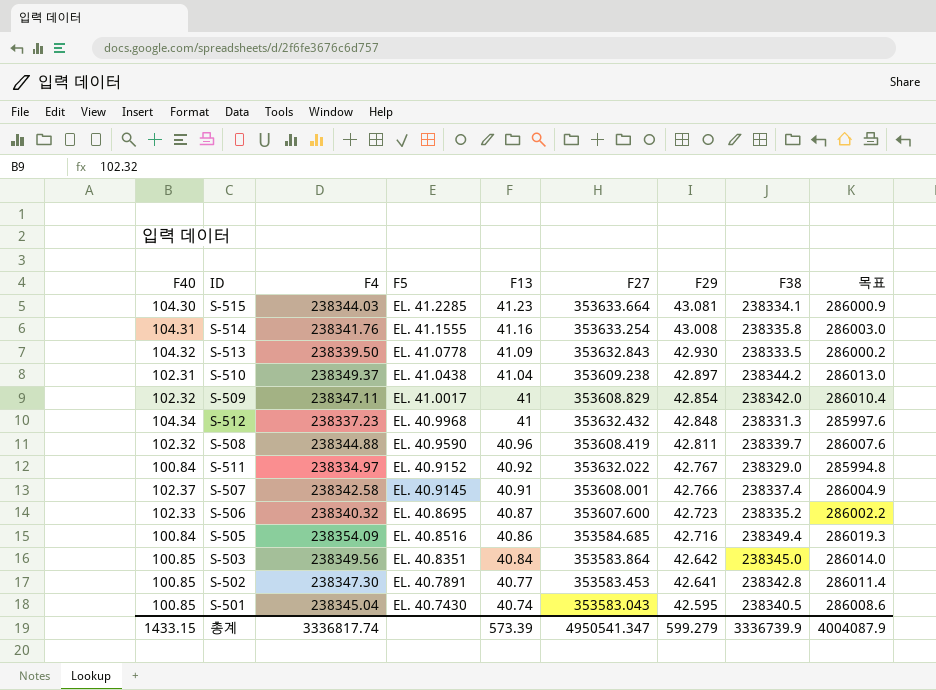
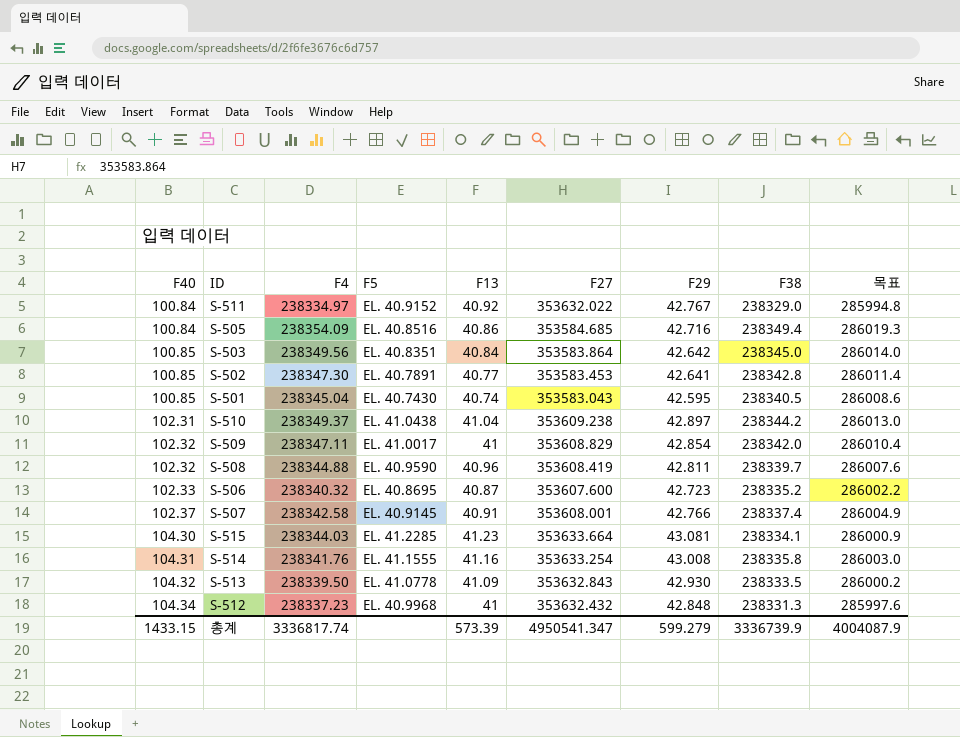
row order: F5 descending -> F40 ascending

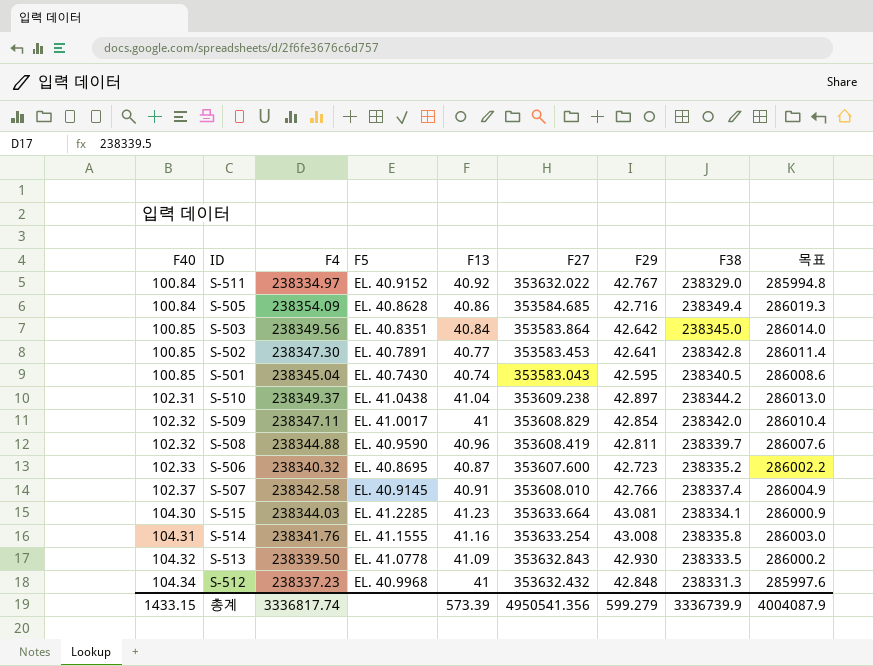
S-505 | F5: EL. 40.8516 -> EL. 40.8628
S-507 | F27: 353608.001 -> 353608.010
총계 | F27: 4950541.347 -> 4950541.356

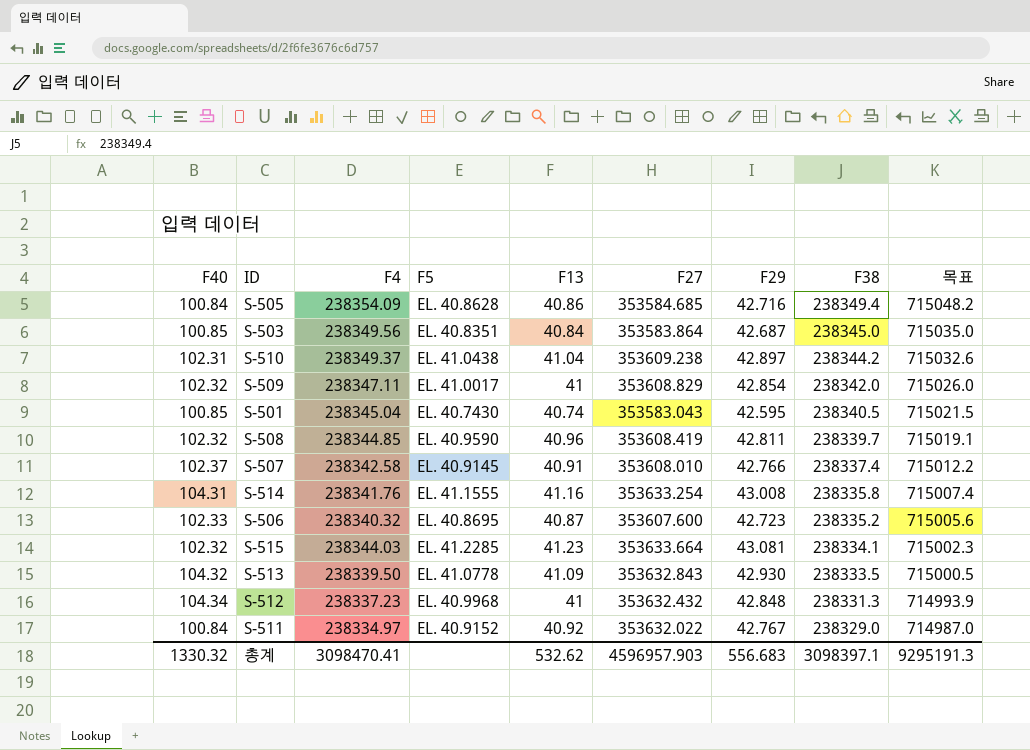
row order: F40 ascending -> F38 descending
column 목표 | formula: [F38] * 1.2 -> [F38] * 3
row S-502: 100.85 | 238347.30 | EL. 40.7891 | 40.77 | 353583.453 | 42.641 | 238342.8 | 286011.4 -> none
S-503 | F29: 42.642 -> 42.687
S-508 | F4: 238344.88 -> 238344.85
S-515 | F40: 104.30 -> 102.32
총계 | F40: 1433.15 -> 1330.32
총계 | F4: 3336817.74 -> 3098470.41
총계 | F13: 573.39 -> 532.62
총계 | F27: 4950541.356 -> 4596957.903
총계 | F29: 599.279 -> 556.683
총계 | F38: 3336739.9 -> 3098397.1
총계 | 목표: 4004087.9 -> 9295191.3

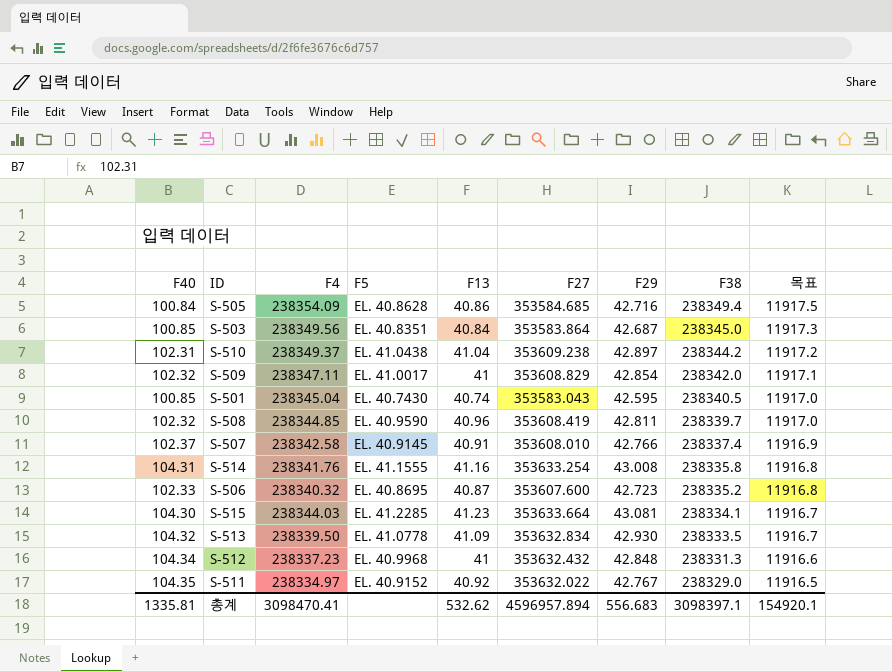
column 목표 | formula: [F38] * 3 -> [F38] * 0.05
S-515 | F40: 102.32 -> 104.30
S-513 | F27: 353632.843 -> 353632.834
S-511 | F40: 100.84 -> 104.35
총계 | F40: 1330.32 -> 1335.81
총계 | F27: 4596957.903 -> 4596957.894
총계 | 목표: 9295191.3 -> 154920.1

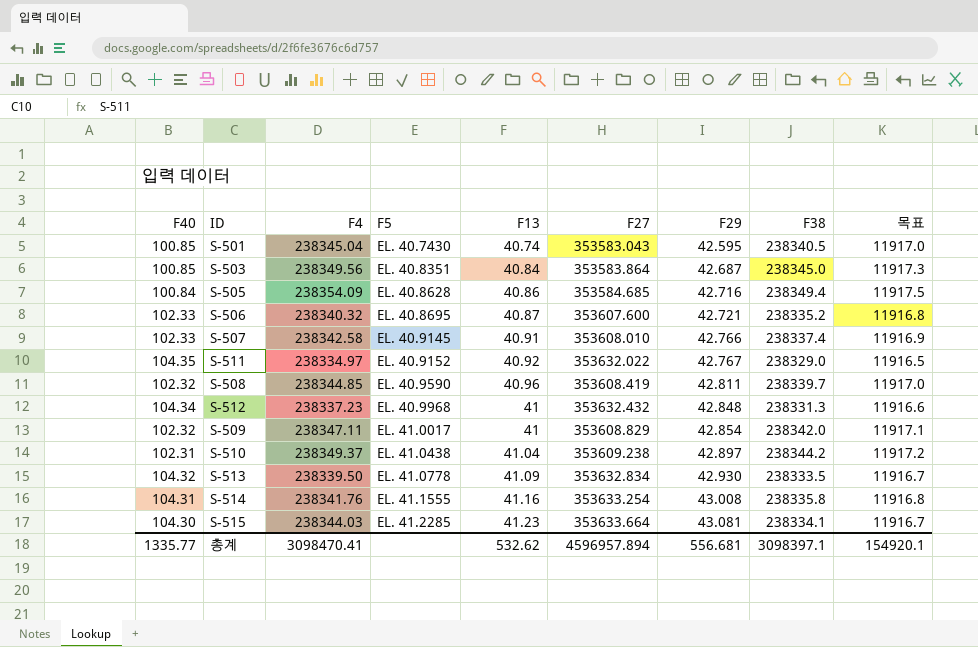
row order: F38 descending -> F5 ascending
S-506 | F29: 42.723 -> 42.721
S-507 | F40: 102.37 -> 102.33
총계 | F40: 1335.81 -> 1335.77
총계 | F29: 556.683 -> 556.681

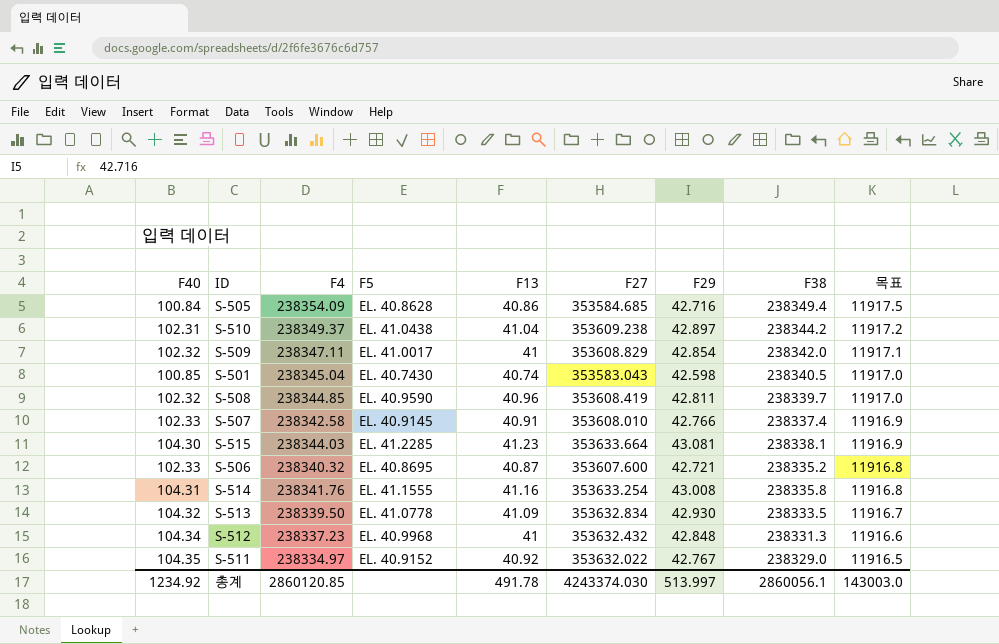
row order: F5 ascending -> 목표 descending
row S-503: 100.85 | 238349.56 | EL. 40.8351 | 40.84 | 353583.864 | 42.687 | 238345.0 | 11917.3 -> none
S-501 | F29: 42.595 -> 42.598
S-515 | F38: 238334.1 -> 238338.1
S-515 | 목표: 11916.7 -> 11916.9
총계 | F40: 1335.77 -> 1234.92
총계 | F4: 3098470.41 -> 2860120.85
총계 | F13: 532.62 -> 491.78
총계 | F27: 4596957.894 -> 4243374.030
총계 | F29: 556.681 -> 513.997
총계 | F38: 3098397.1 -> 2860056.1
총계 | 목표: 154920.1 -> 143003.0

